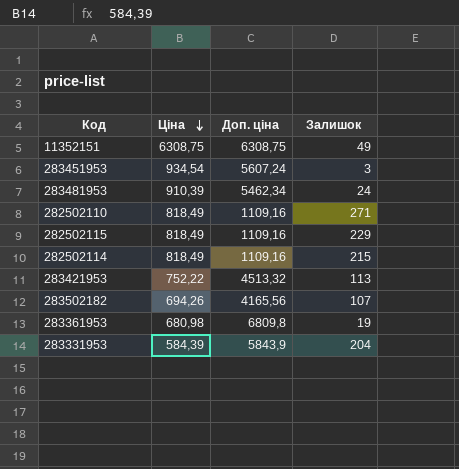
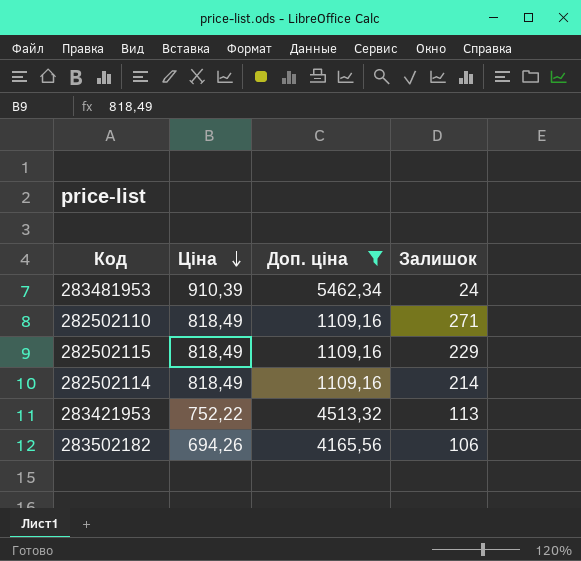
filter: none -> Доп. ціна <= 5462,34
282502114 | Залишок: 215 -> 214
283502182 | Залишок: 107 -> 106

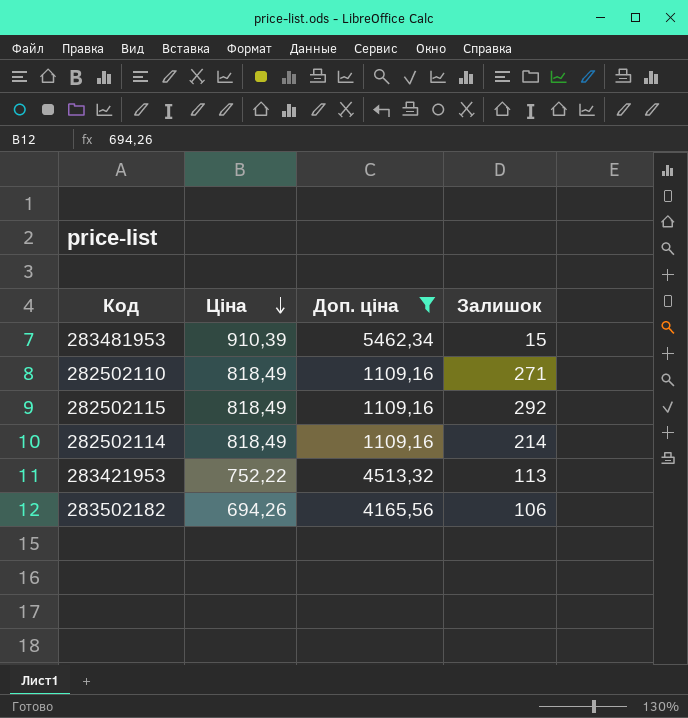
283481953 | Залишок: 24 -> 15
282502115 | Залишок: 229 -> 292

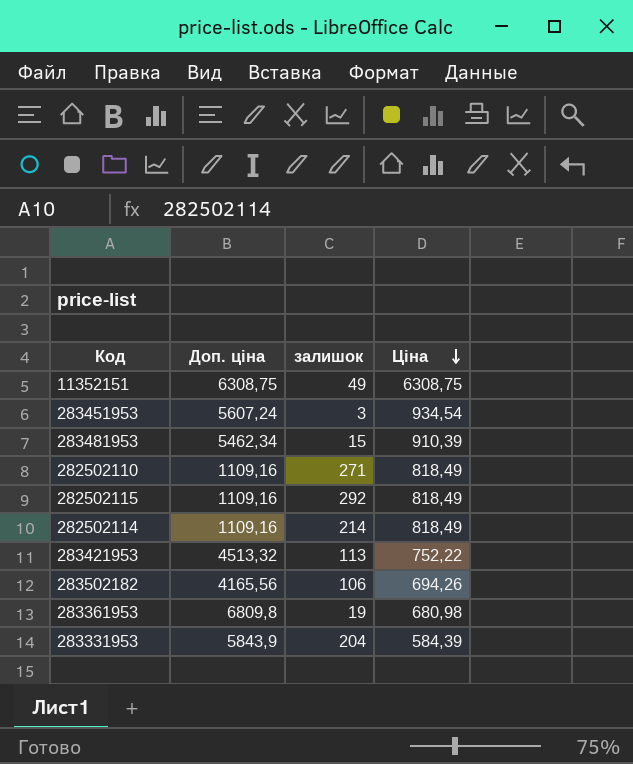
filter: Доп. ціна <= 5462,34 -> none
column name: Залишок -> залишок
column Ціна | position: 2 -> 4

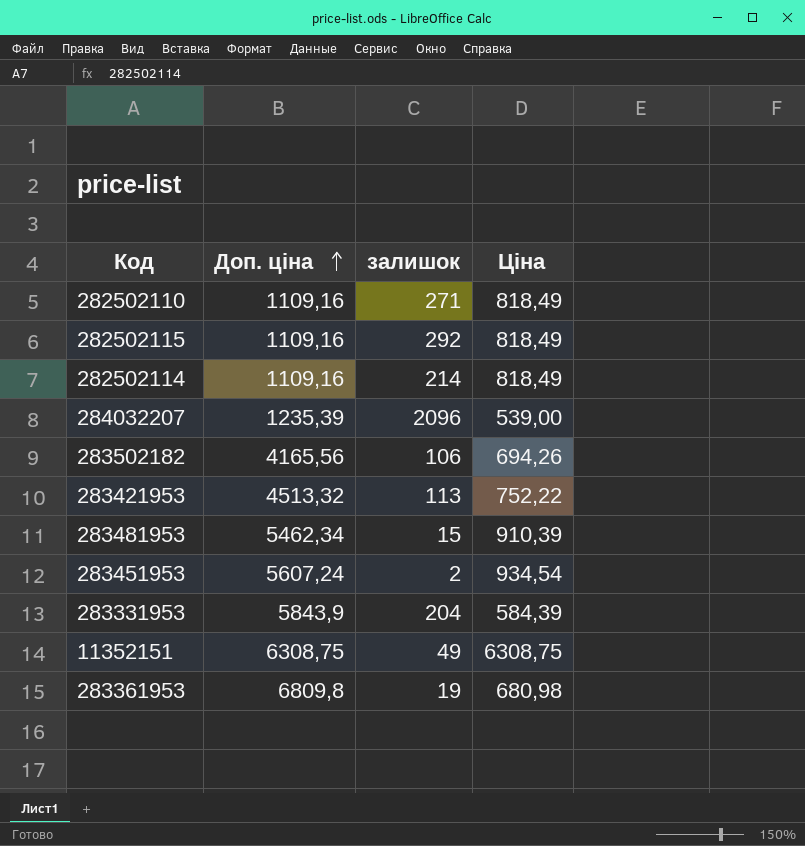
row order: Ціна descending -> Доп. ціна ascending
row 284032207: none -> 1235,39 | 2096 | 539,00
283451953 | залишок: 3 -> 2

